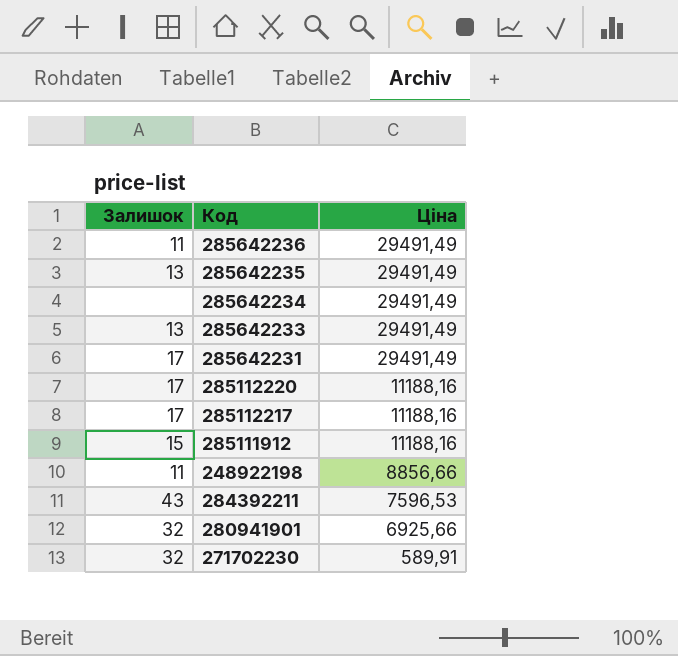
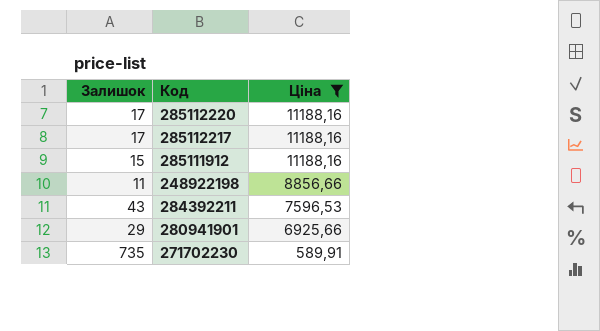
filter: none -> Ціна != 29491,49
280941901 | Залишок: 32 -> 29
271702230 | Залишок: 32 -> 735

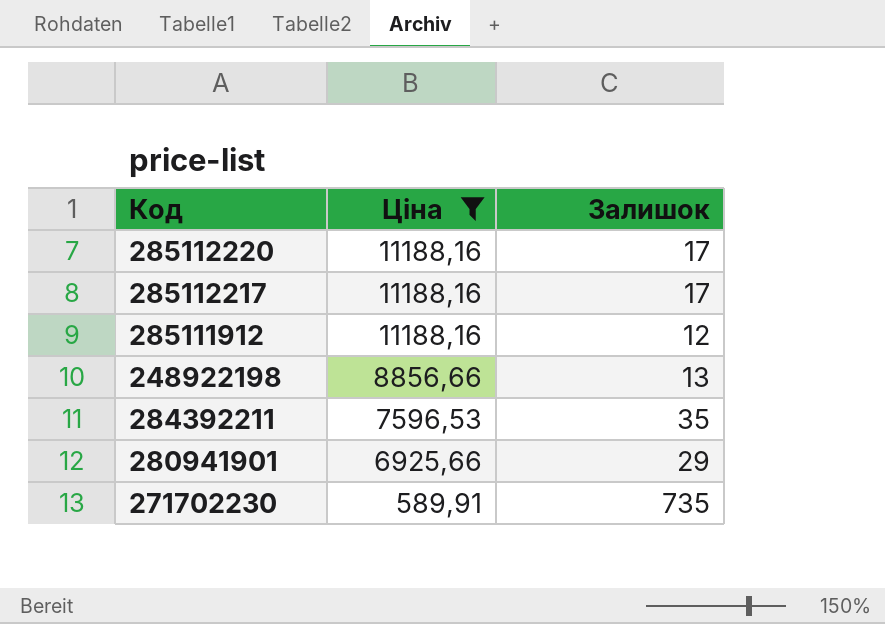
column Залишок | position: 1 -> 3
285111912 | Залишок: 15 -> 12
248922198 | Залишок: 11 -> 13
284392211 | Залишок: 43 -> 35

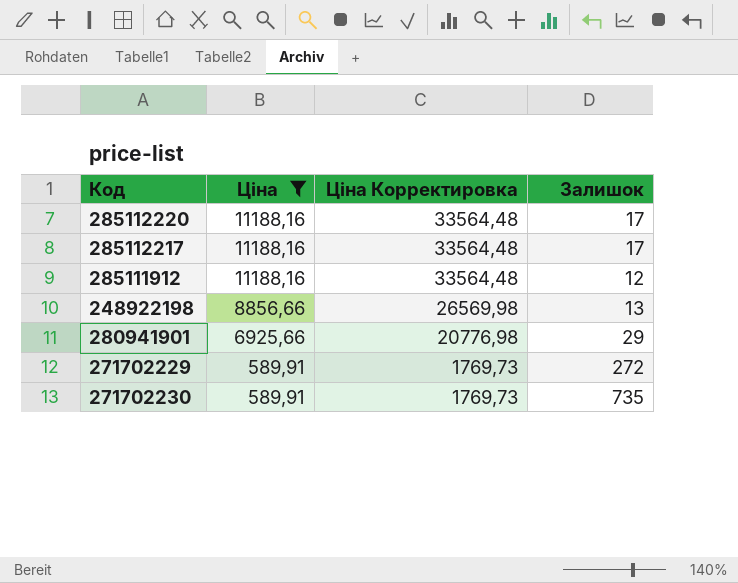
column Ціна Корректировка | formula: none -> [Ціна] * 3
row 284392211: 7596,53 | 35 -> none
row 271702229: none -> 589,91 | 1769,73 | 272

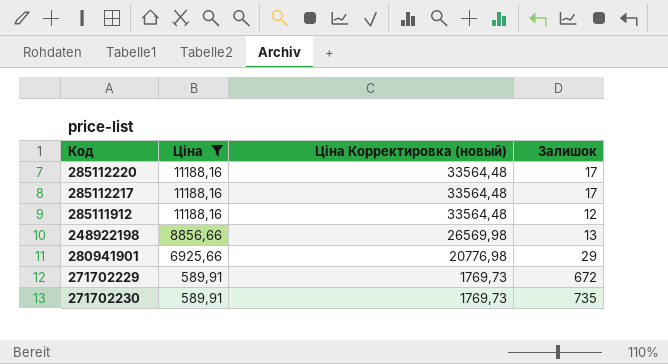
column name: Ціна Корректировка -> Ціна Корректировка (новый)
271702229 | Залишок: 272 -> 672

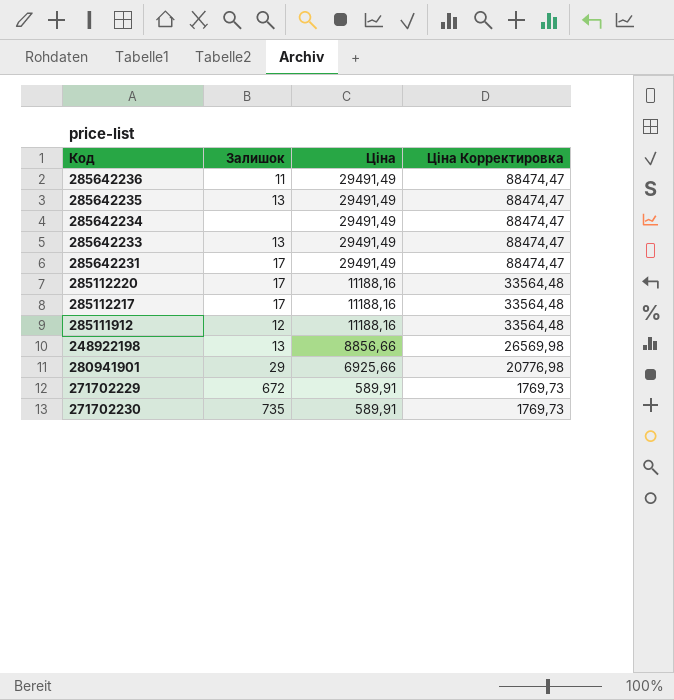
filter: Ціна != 29491,49 -> none
column Залишок | position: 4 -> 2
column name: Ціна Корректировка (новый) -> Ціна Корректировка

